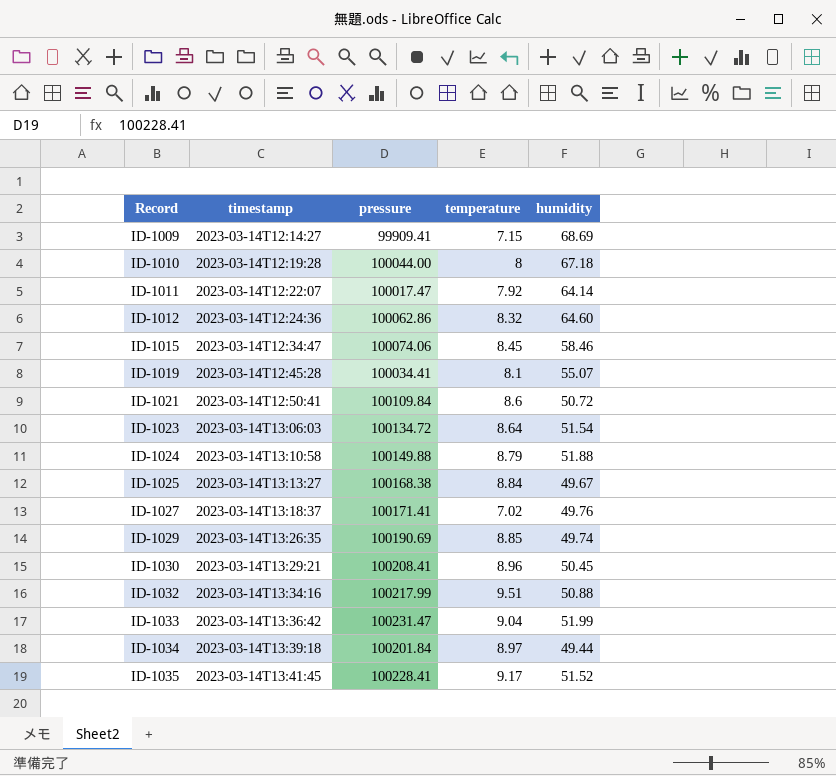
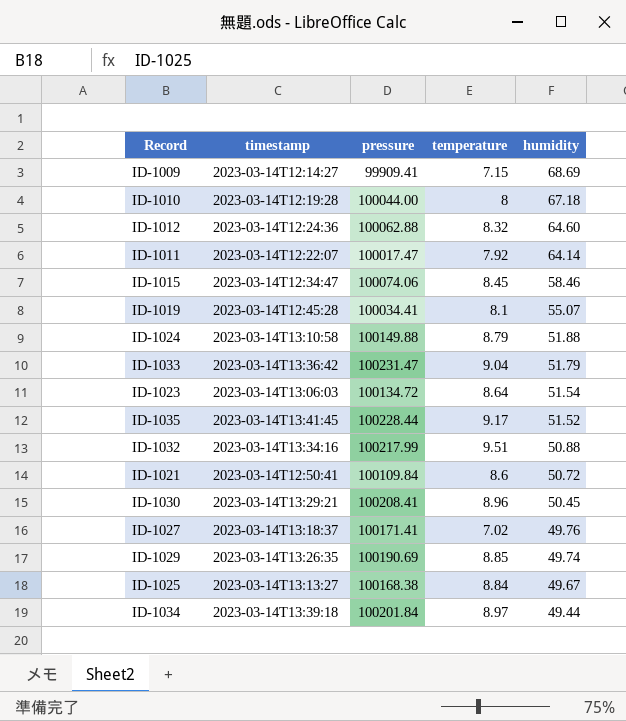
row order: Record ascending -> humidity descending
ID-1012 | pressure: 100062.86 -> 100062.88
ID-1033 | humidity: 51.99 -> 51.79
ID-1035 | pressure: 100228.41 -> 100228.44

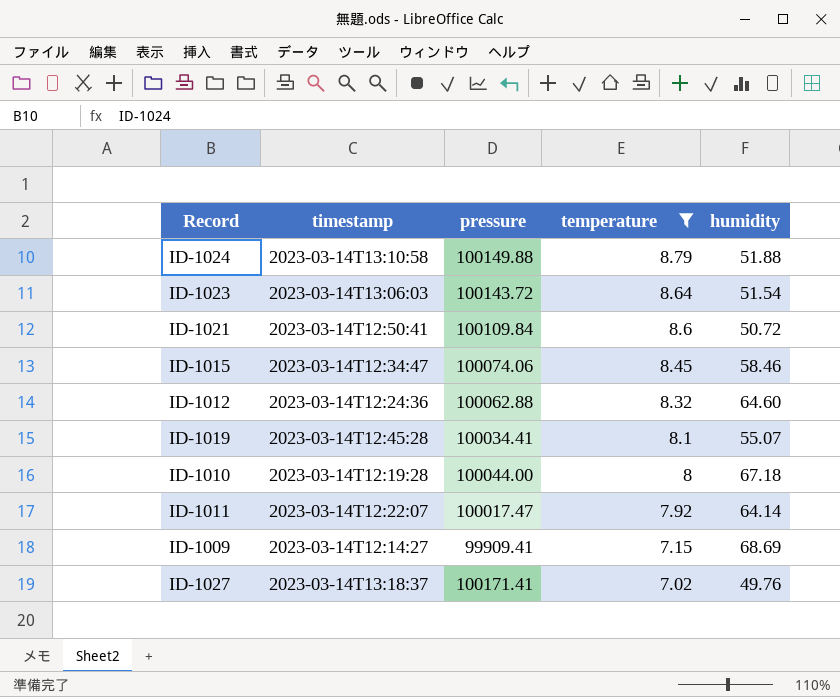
filter: none -> temperature <= 8.79
row order: humidity descending -> temperature descending
ID-1023 | pressure: 100134.72 -> 100143.72

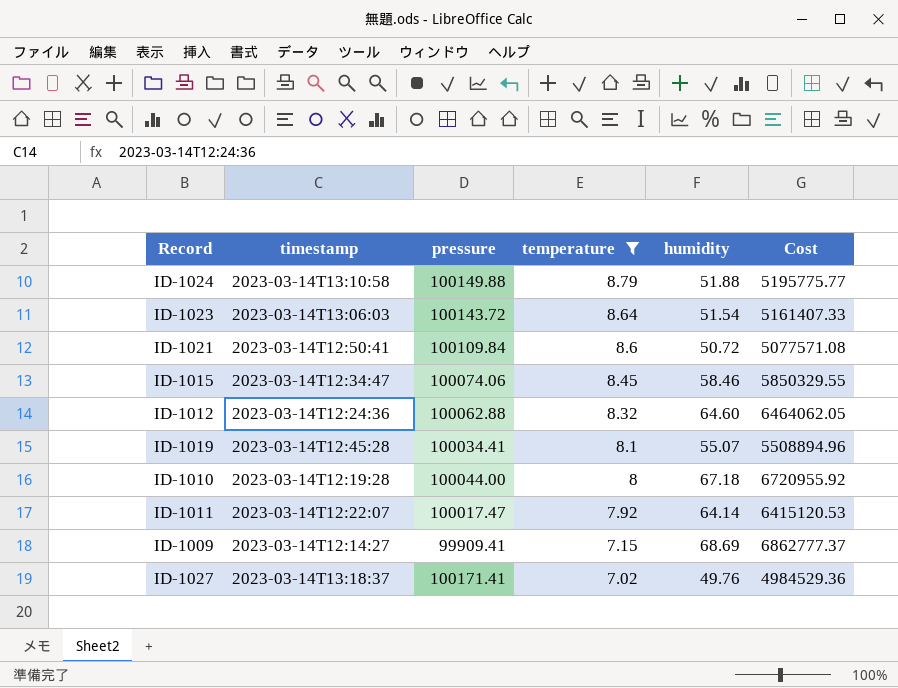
column Cost | formula: none -> [pressure] * [humidity]

